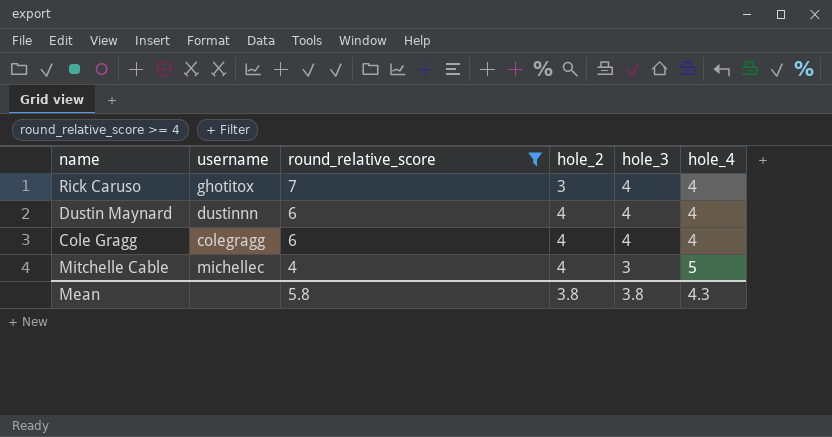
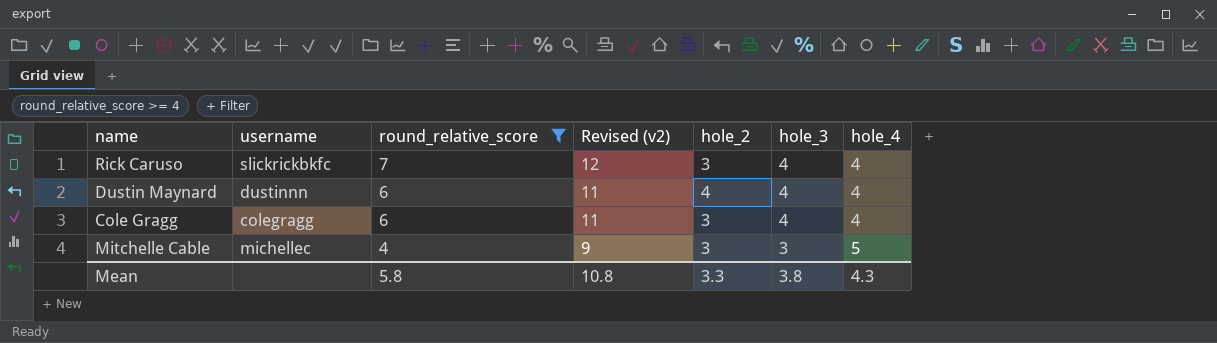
column Revised (v2) | formula: none -> [round_relative_score] + 5
Rick Caruso | username: ghotitox -> slickrickbkfc
Cole Gragg | hole_2: 4 -> 3
Mitchelle Cable | hole_2: 4 -> 3
Mean | hole_2: 3.8 -> 3.3

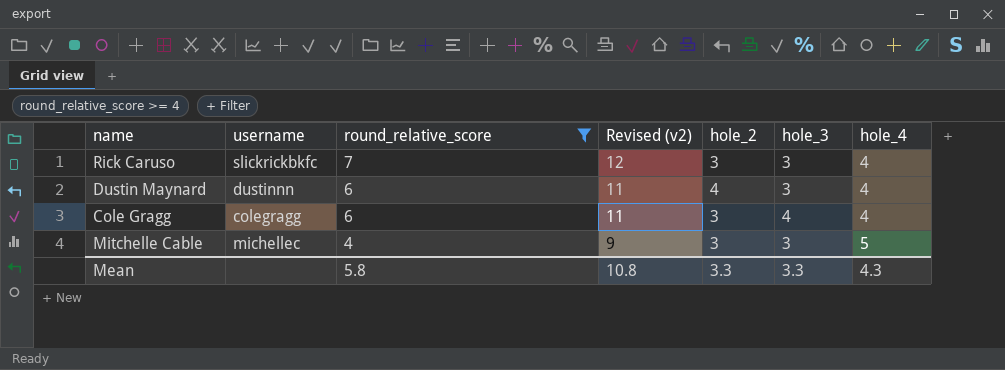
Rick Caruso | hole_3: 4 -> 3
Dustin Maynard | hole_3: 4 -> 3
Mean | hole_3: 3.8 -> 3.3

